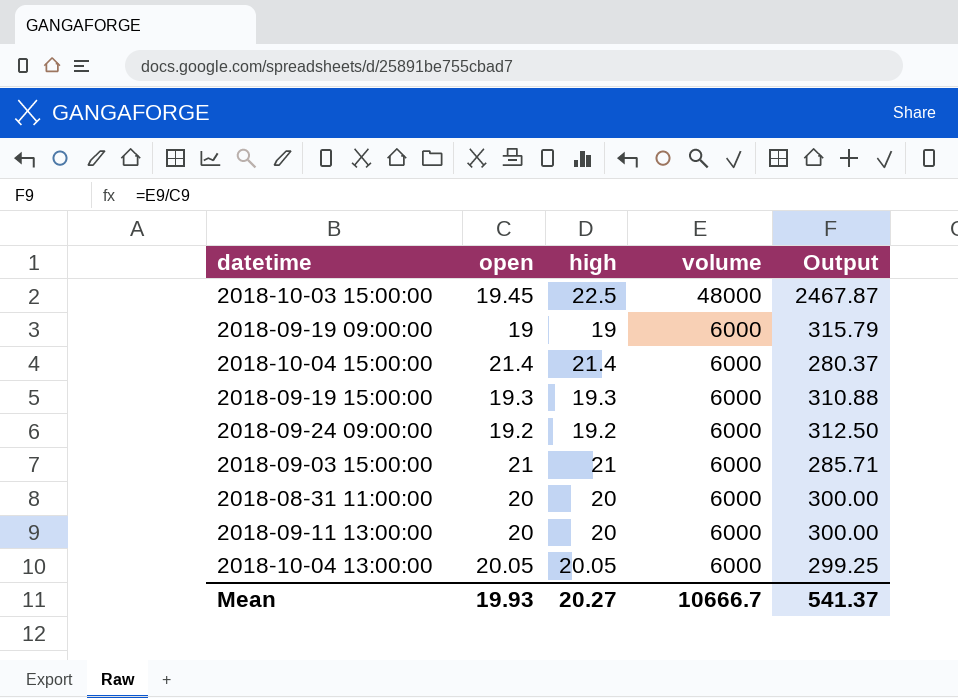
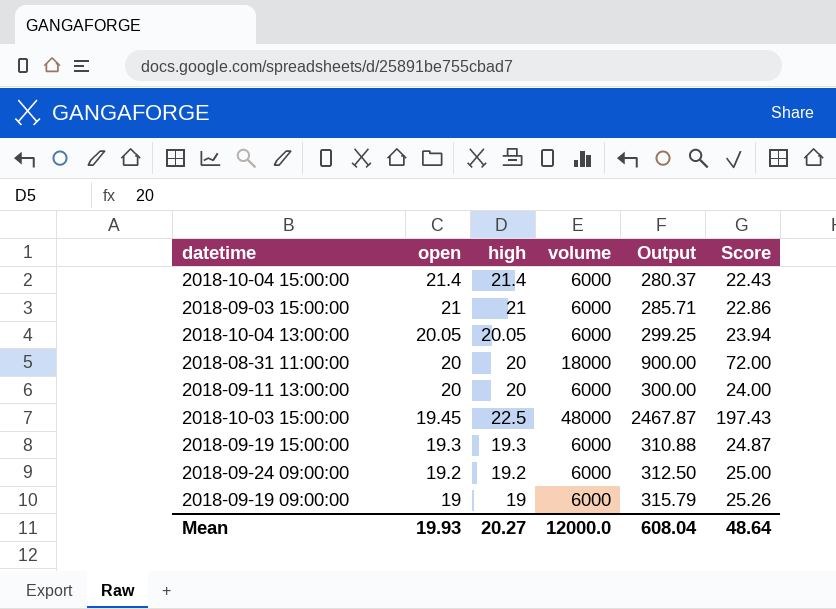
row order: volume descending -> open descending
column Score | formula: none -> [Output] * 0.08
2018-08-31 11:00:00 | volume: 6000 -> 18000
2018-08-31 11:00:00 | Output: 300.00 -> 900.00
Mean | volume: 10666.7 -> 12000.0
Mean | Output: 541.37 -> 608.04

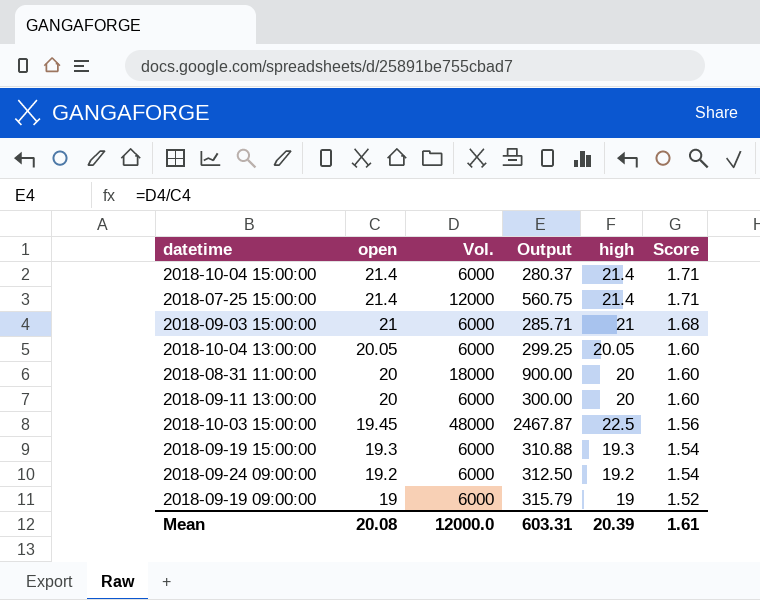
column name: volume -> Vol.
column high | position: 3 -> 5
column Score | formula: [Output] * 0.08 -> [open] * 0.08
row 2018-07-25 15:00:00: none -> 21.4 | 12000 | 560.75 | 21.4 | 1.71
Mean | open: 19.93 -> 20.08
Mean | Output: 608.04 -> 603.31
Mean | high: 20.27 -> 20.39
Mean | Score: 48.64 -> 1.61

